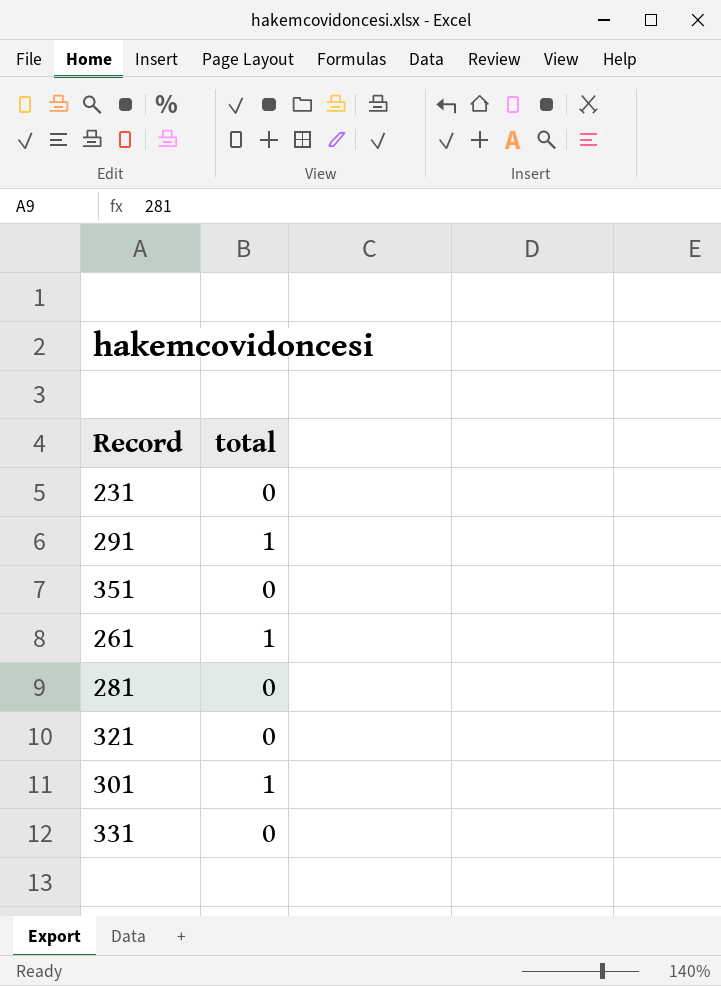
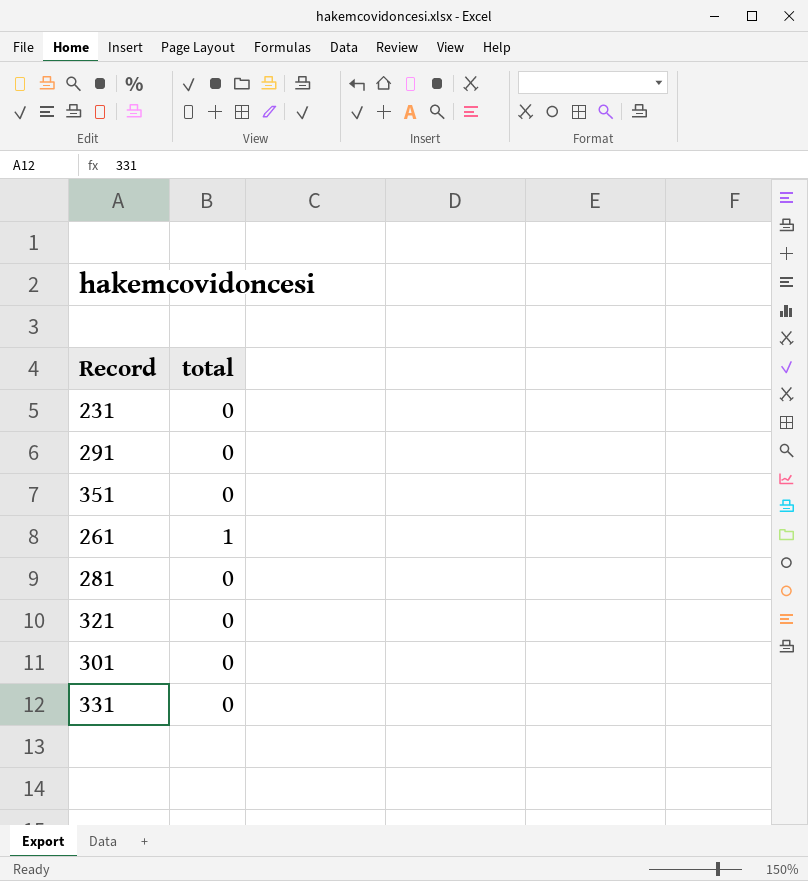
291 | total: 1 -> 0
301 | total: 1 -> 0

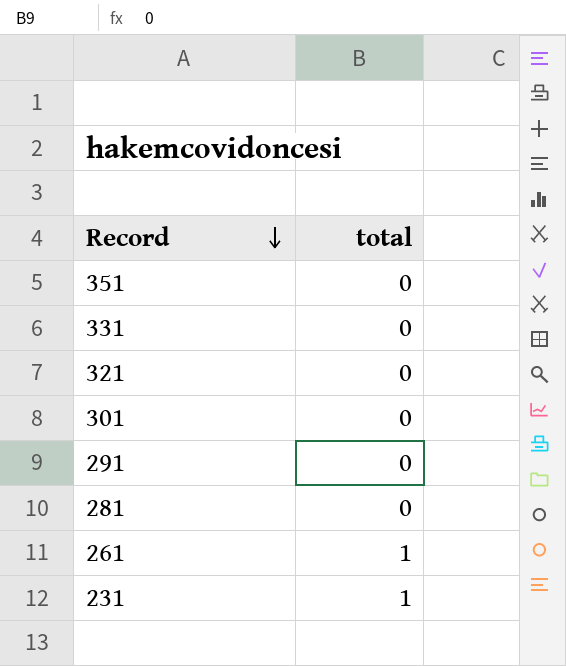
row order: none -> Record descending
231 | total: 0 -> 1

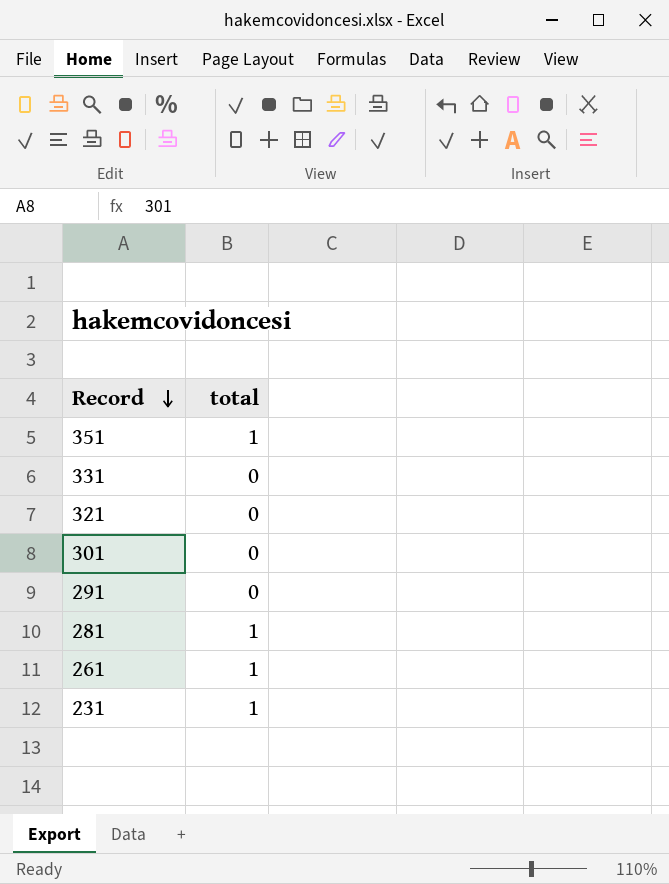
351 | total: 0 -> 1
281 | total: 0 -> 1

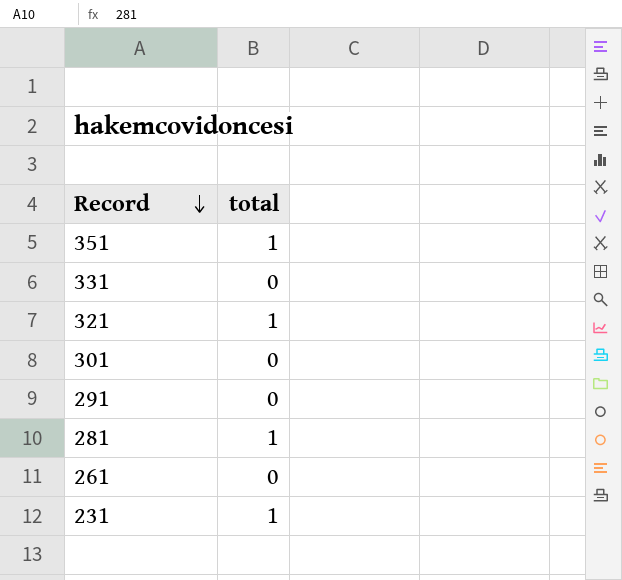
321 | total: 0 -> 1
261 | total: 1 -> 0

